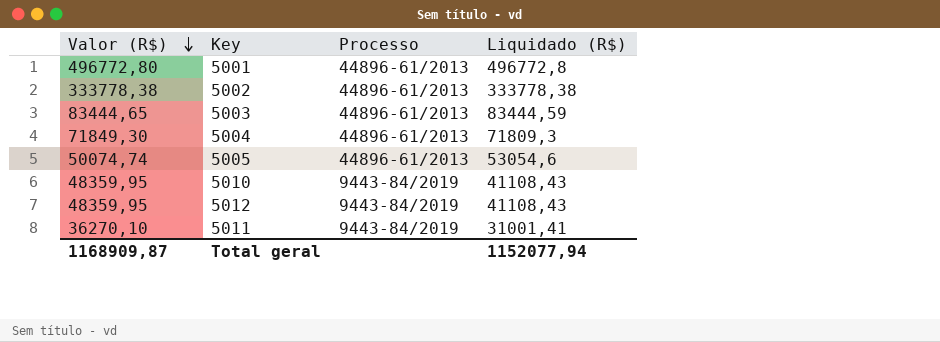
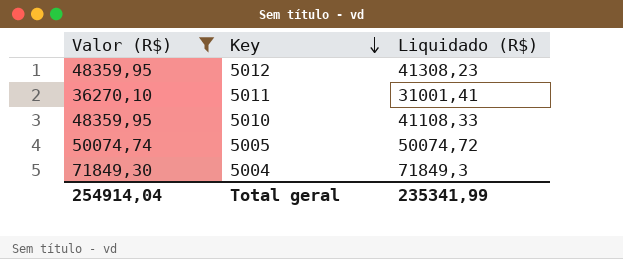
filter: none -> Valor (R$) <= 71849,30
row order: Valor (R$) descending -> Key descending
column Processo | position: 3 -> none
5012 | Liquidado (R$): 41108,43 -> 41308,23
5010 | Liquidado (R$): 41108,43 -> 41108,33
5005 | Liquidado (R$): 53054,6 -> 50074,72
5004 | Liquidado (R$): 71809,3 -> 71849,3
Total geral | Valor (R$): 1168909,87 -> 254914,04
Total geral | Liquidado (R$): 1152077,94 -> 235341,99

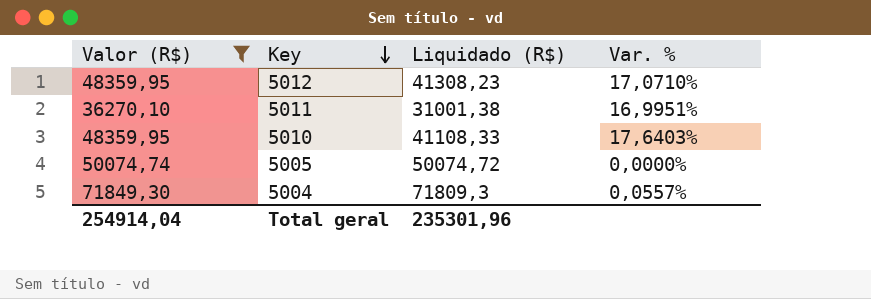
column Var. % | formula: none -> ([Valor (R$)] - [Liquidado (R$)]) / [Liquidado (R$)]
5011 | Liquidado (R$): 31001,41 -> 31001,38
5004 | Liquidado (R$): 71849,3 -> 71809,3
Total geral | Liquidado (R$): 235341,99 -> 235301,96

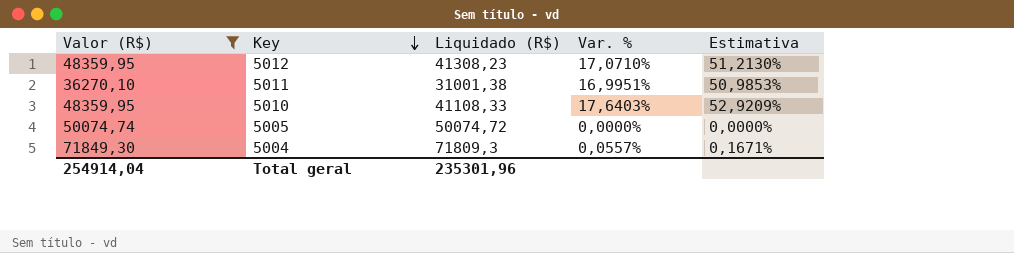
column Estimativa | formula: none -> [Var. %] * 3

